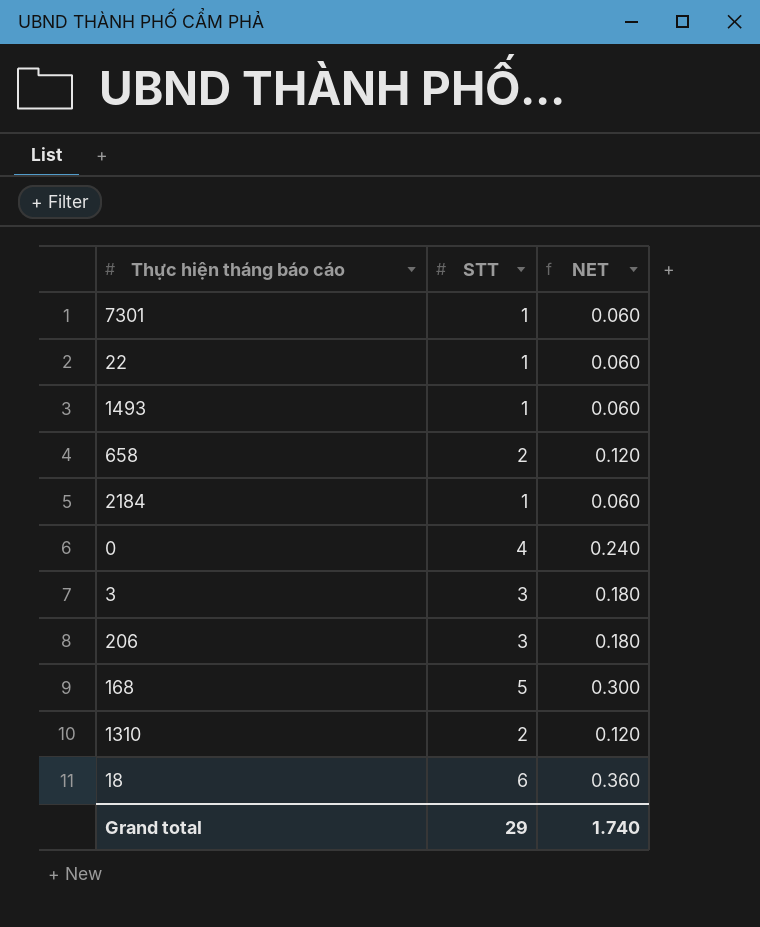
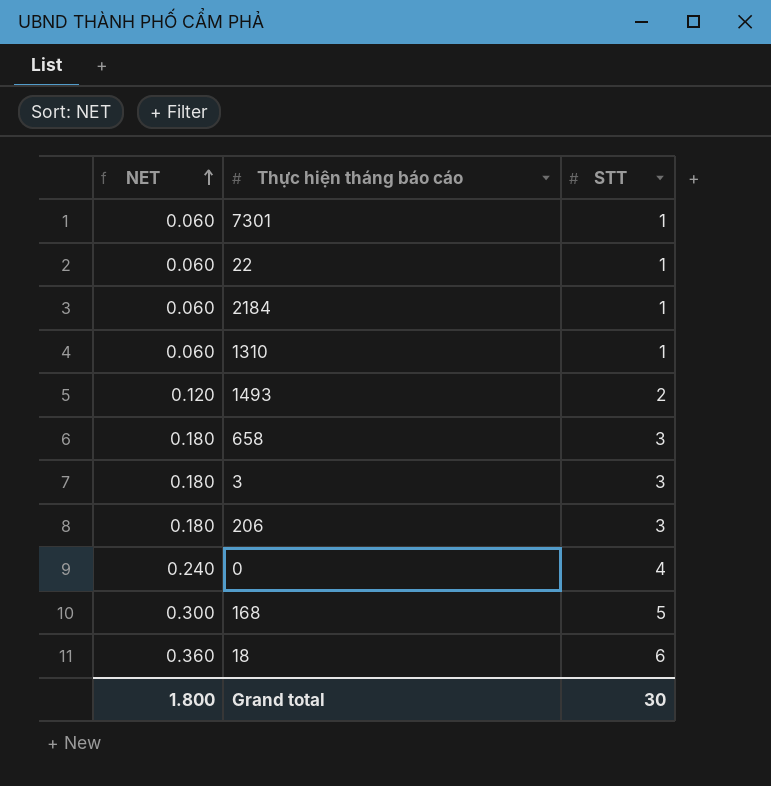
row order: none -> NET ascending
column NET | position: 3 -> 1
1310 | NET: 0.120 -> 0.060
1310 | STT: 2 -> 1
1493 | NET: 0.060 -> 0.120
1493 | STT: 1 -> 2
658 | NET: 0.120 -> 0.180
658 | STT: 2 -> 3
Grand total | NET: 1.740 -> 1.800
Grand total | STT: 29 -> 30

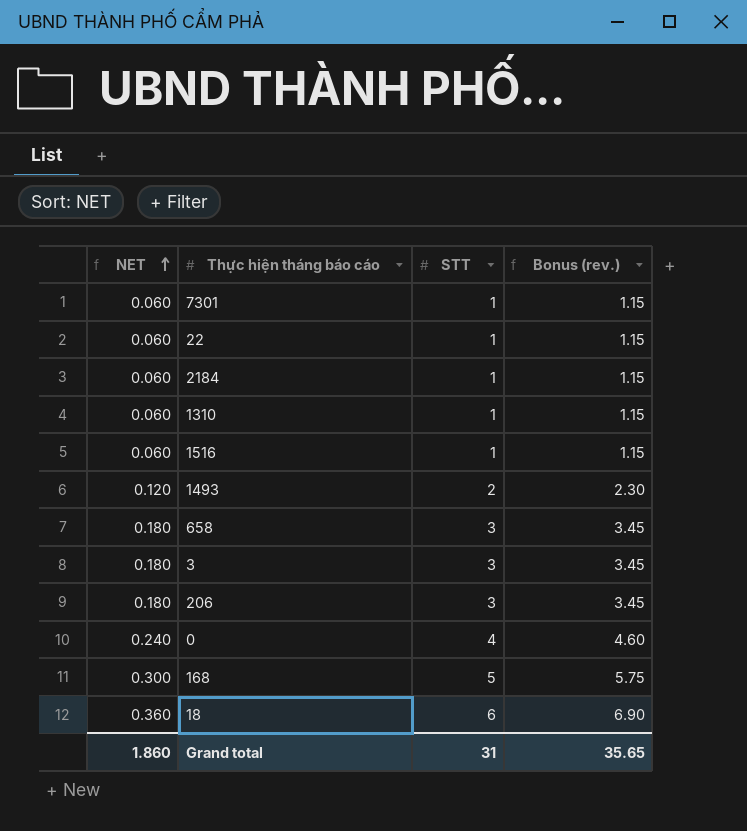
column Bonus (rev.) | formula: none -> [STT] * 1.15
row 1516: none -> 0.060 | 1 | 1.15
Grand total | NET: 1.800 -> 1.860
Grand total | STT: 30 -> 31

